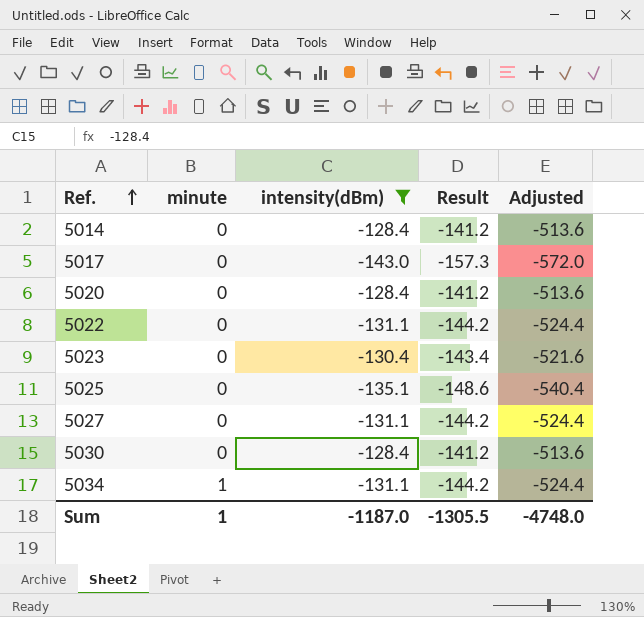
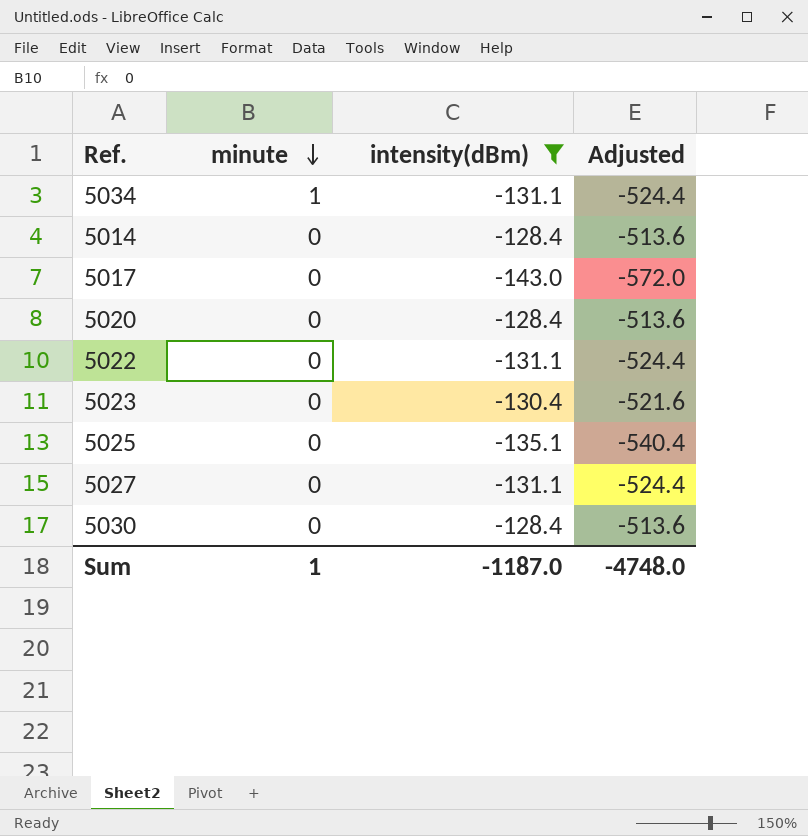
row order: Ref. ascending -> minute descending
column Result | formula: [intensity(dBm)] * 1.1 -> none

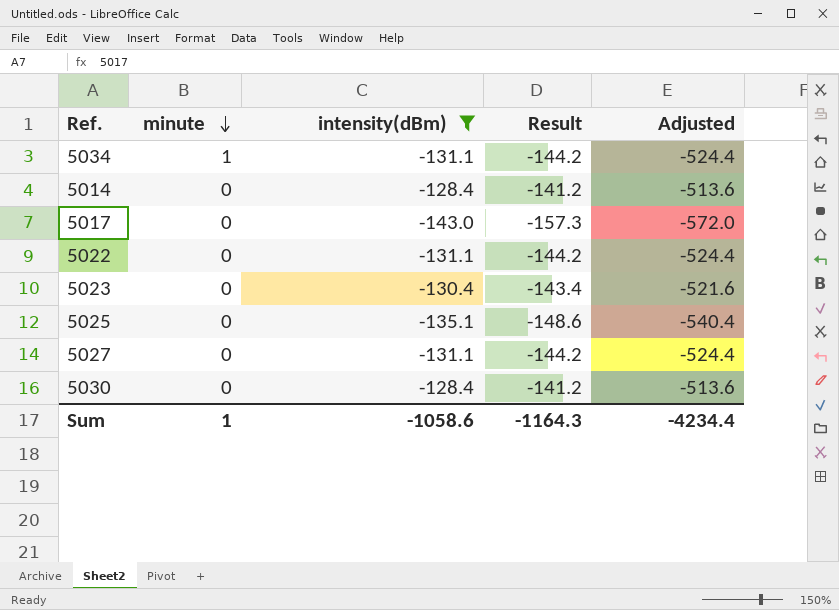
column Result | formula: none -> [intensity(dBm)] * 1.1
row 5020: 0 | -128.4 | -513.6 -> none
Sum | intensity(dBm): -1187.0 -> -1058.6
Sum | Adjusted: -4748.0 -> -4234.4

